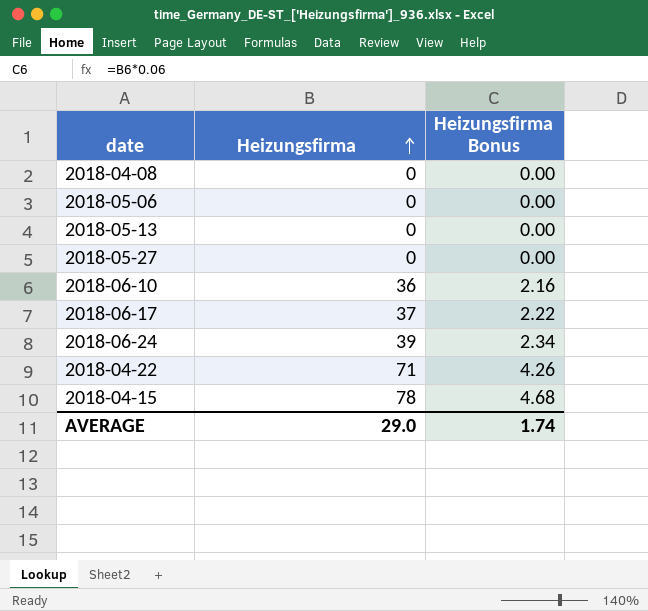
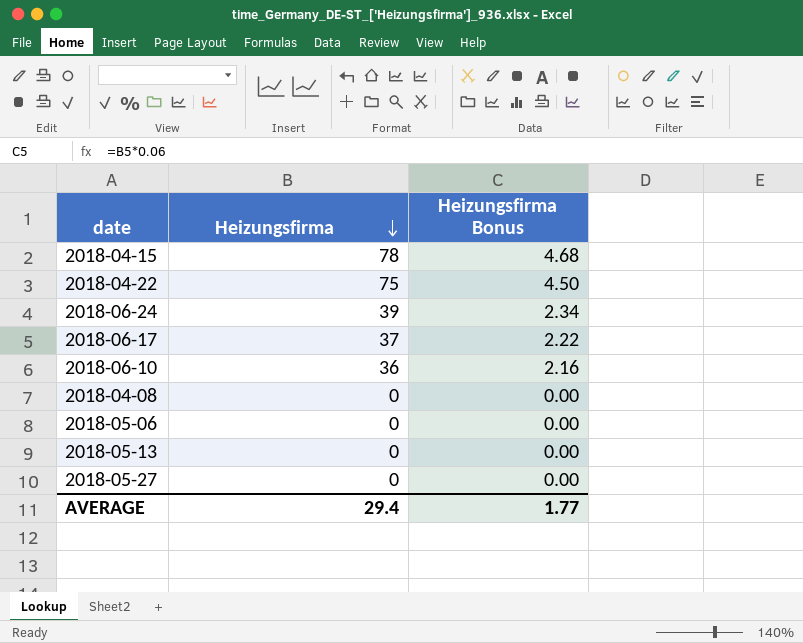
row order: Heizungsfirma ascending -> Heizungsfirma descending
2018-04-22 | Heizungsfirma: 71 -> 75
2018-04-22 | Heizungsfirma Bonus: 4.26 -> 4.50
AVERAGE | Heizungsfirma: 29.0 -> 29.4
AVERAGE | Heizungsfirma Bonus: 1.74 -> 1.77

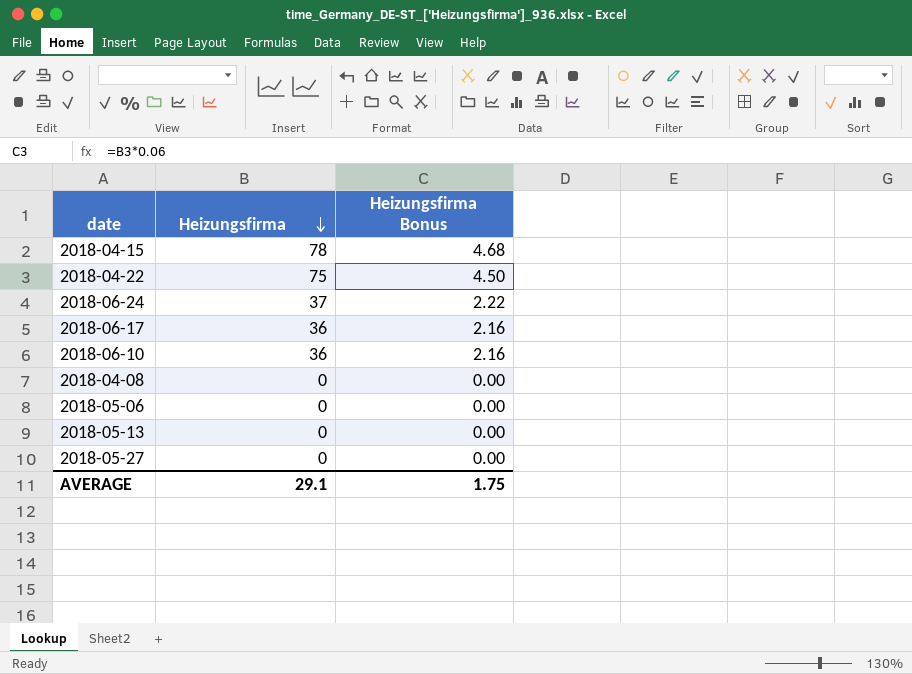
2018-06-24 | Heizungsfirma: 39 -> 37
2018-06-24 | Heizungsfirma Bonus: 2.34 -> 2.22
2018-06-17 | Heizungsfirma: 37 -> 36
2018-06-17 | Heizungsfirma Bonus: 2.22 -> 2.16
AVERAGE | Heizungsfirma: 29.4 -> 29.1
AVERAGE | Heizungsfirma Bonus: 1.77 -> 1.75

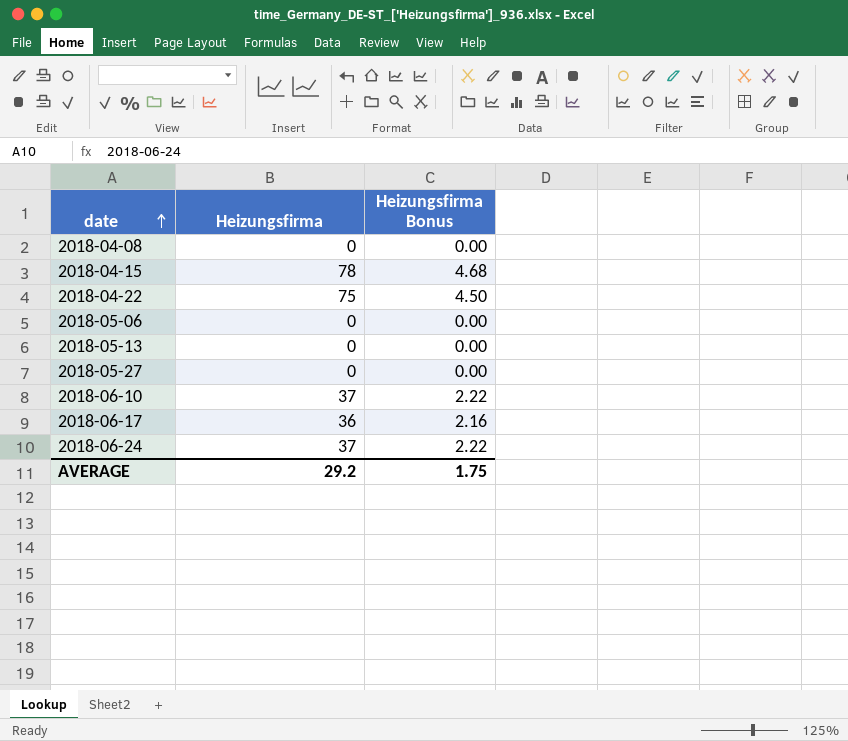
row order: Heizungsfirma descending -> date ascending
2018-06-10 | Heizungsfirma: 36 -> 37
2018-06-10 | Heizungsfirma Bonus: 2.16 -> 2.22
AVERAGE | Heizungsfirma: 29.1 -> 29.2

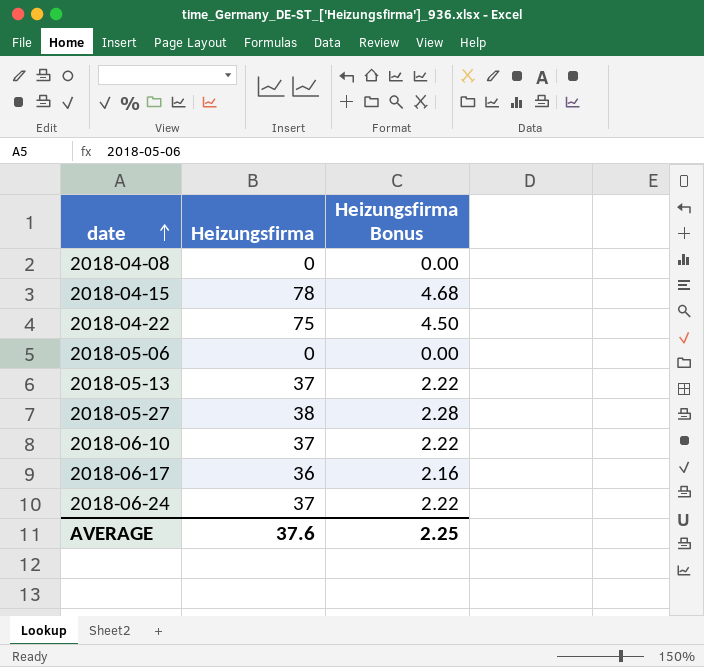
2018-05-13 | Heizungsfirma: 0 -> 37
2018-05-13 | Heizungsfirma Bonus: 0.00 -> 2.22
2018-05-27 | Heizungsfirma: 0 -> 38
2018-05-27 | Heizungsfirma Bonus: 0.00 -> 2.28
AVERAGE | Heizungsfirma: 29.2 -> 37.6
AVERAGE | Heizungsfirma Bonus: 1.75 -> 2.25

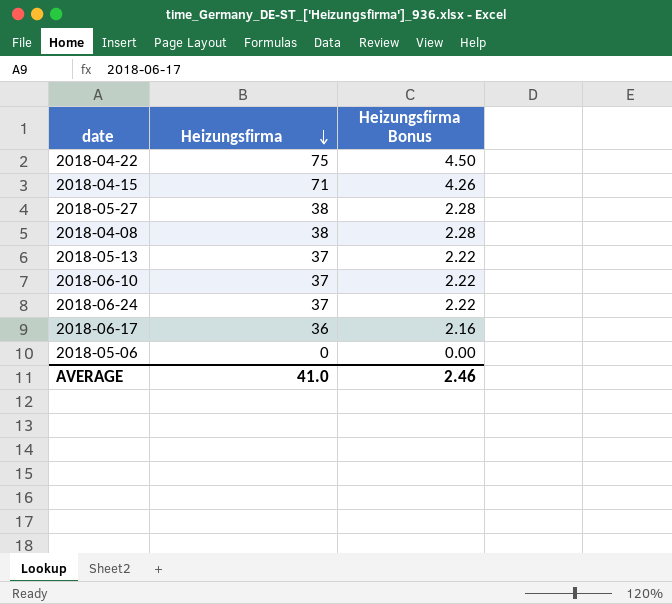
row order: date ascending -> Heizungsfirma descending
2018-04-15 | Heizungsfirma: 78 -> 71
2018-04-15 | Heizungsfirma Bonus: 4.68 -> 4.26
2018-04-08 | Heizungsfirma: 0 -> 38
2018-04-08 | Heizungsfirma Bonus: 0.00 -> 2.28
AVERAGE | Heizungsfirma: 37.6 -> 41.0
AVERAGE | Heizungsfirma Bonus: 2.25 -> 2.46

